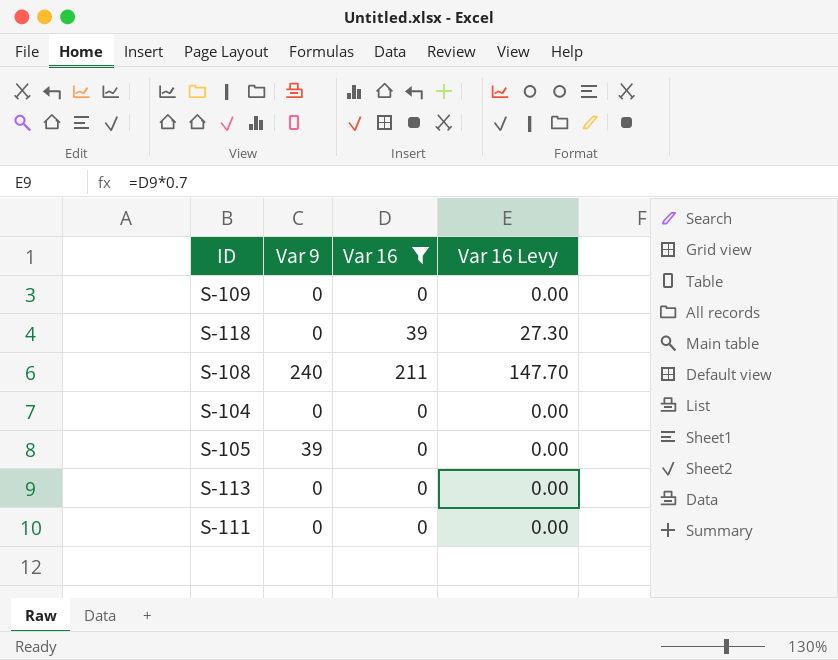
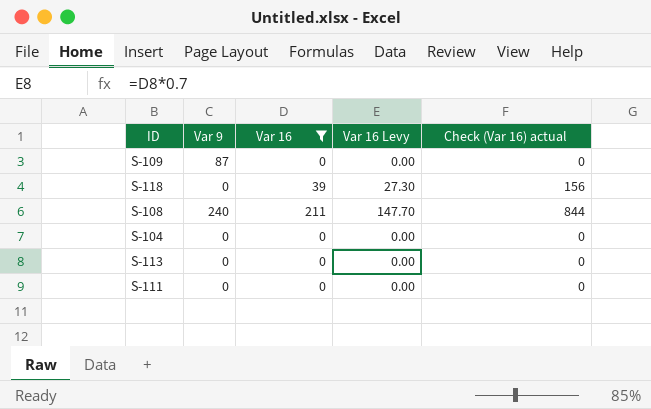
column Check (Var 16) actual | formula: none -> [Var 16] * 4
row S-105: 39 | 0 | 0.00 -> none
S-109 | Var 9: 0 -> 87

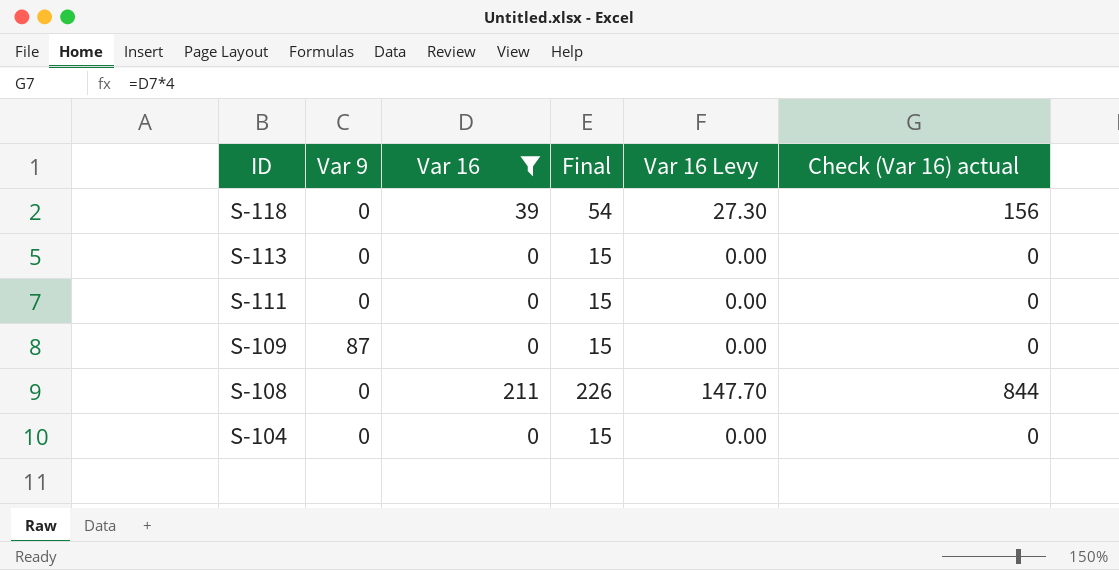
row order: none -> ID descending
column Final | formula: none -> [Var 16] + 15
S-108 | Var 9: 240 -> 0

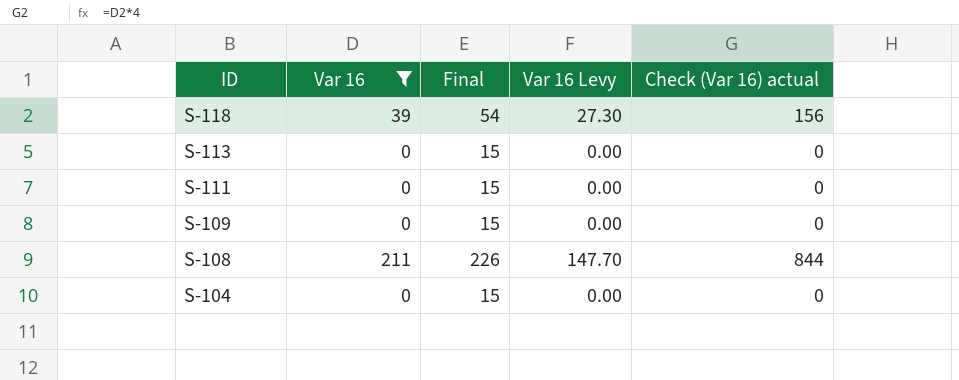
column Var 9 | position: 2 -> none

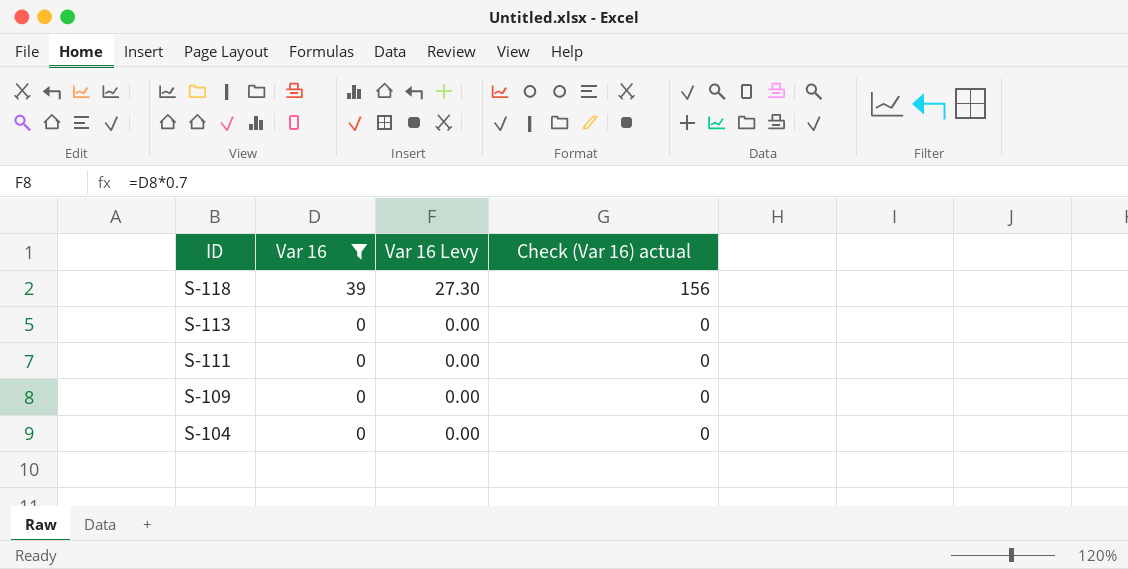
column Final | formula: [Var 16] + 15 -> none
row S-108: 211 | 226 | 147.70 | 844 -> none

